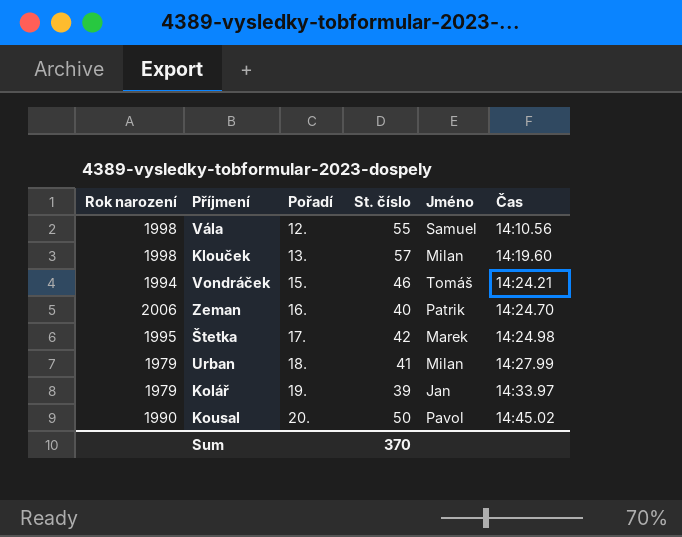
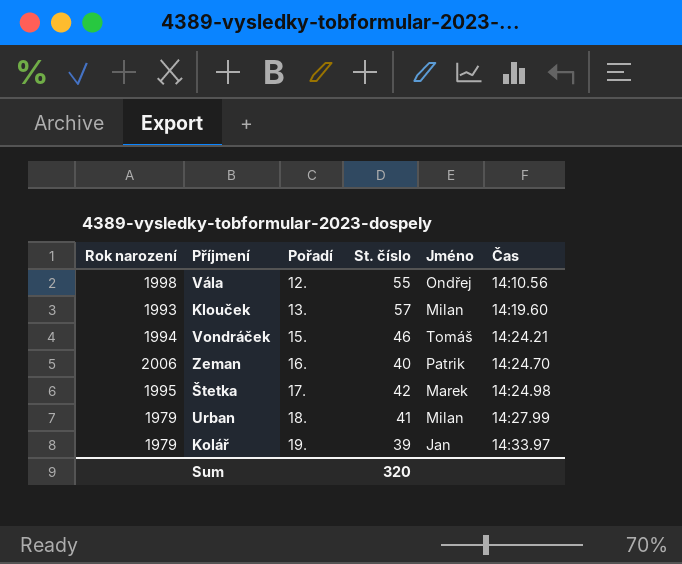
row Kousal: 1990 | 20. | 50 | Pavol | 14:45.02 -> none
Vála | Jméno: Samuel -> Ondřej
Klouček | Rok narození: 1998 -> 1993
Sum | St. číslo: 370 -> 320

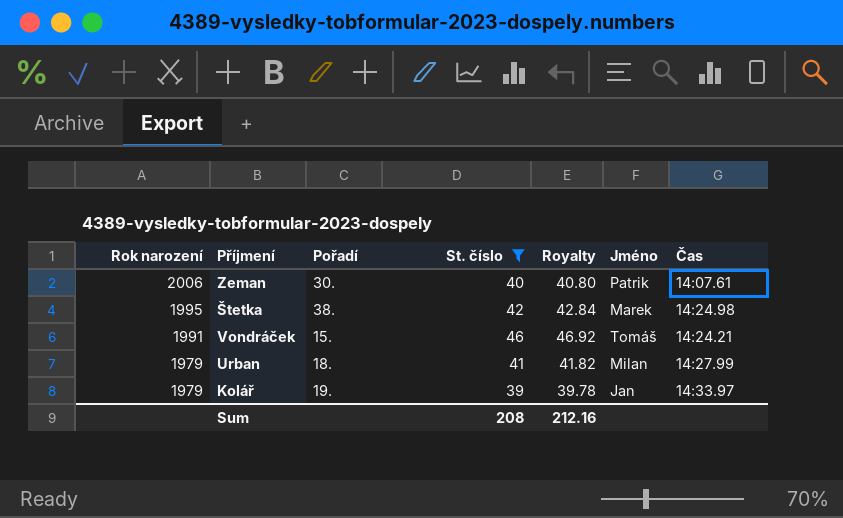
filter: none -> St. číslo <= 46
row order: Pořadí ascending -> Rok narození descending
column Royalty | formula: none -> [St. číslo] * 1.02
Zeman | Pořadí: 16. -> 30.
Zeman | Čas: 14:24.70 -> 14:07.61
Štetka | Pořadí: 17. -> 38.
Vondráček | Rok narození: 1994 -> 1991
Sum | St. číslo: 320 -> 208

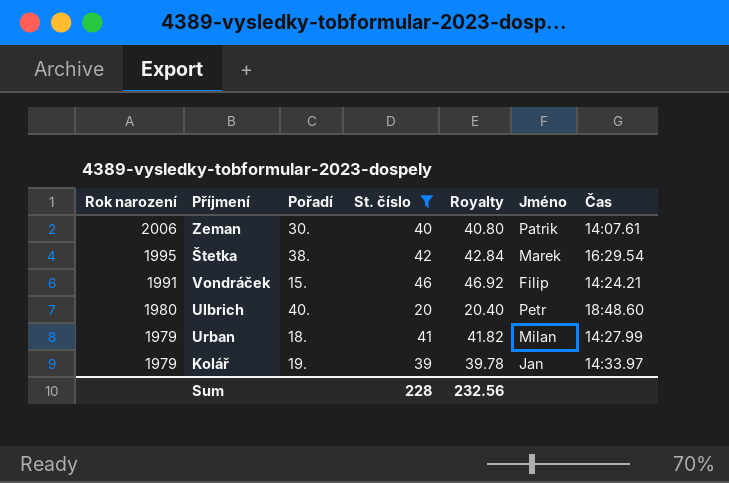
Štetka | Čas: 14:24.98 -> 16:29.54
Vondráček | Jméno: Tomáš -> Filip
row Ulbrich: none -> 1980 | 40. | 20 | 20.40 | Petr | 18:48.60
Sum | St. číslo: 208 -> 228
Sum | Royalty: 212.16 -> 232.56

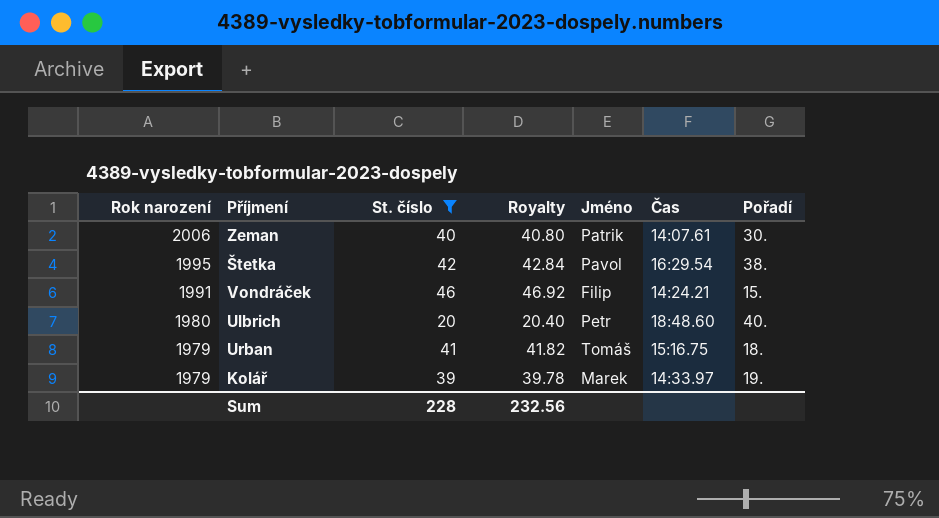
column Pořadí | position: 3 -> 7
Štetka | Jméno: Marek -> Pavol
Urban | Jméno: Milan -> Tomáš
Urban | Čas: 14:27.99 -> 15:16.75
Kolář | Jméno: Jan -> Marek

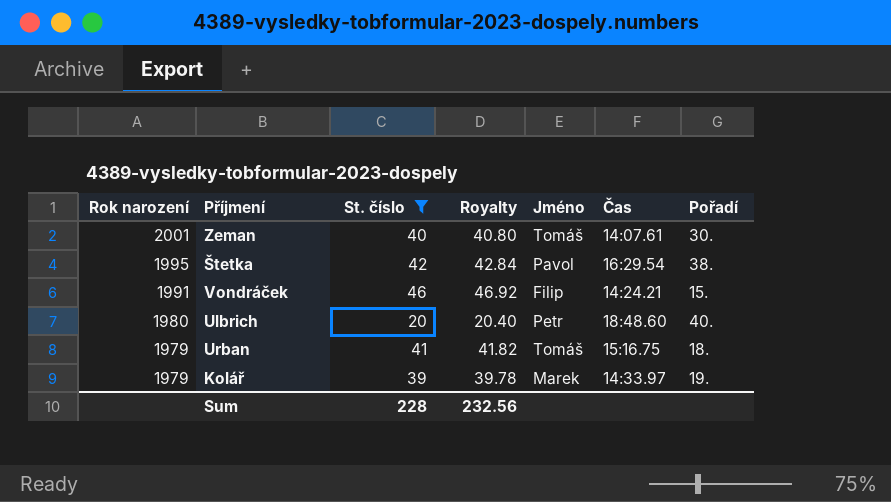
Zeman | Rok narození: 2006 -> 2001
Zeman | Jméno: Patrik -> Tomáš

